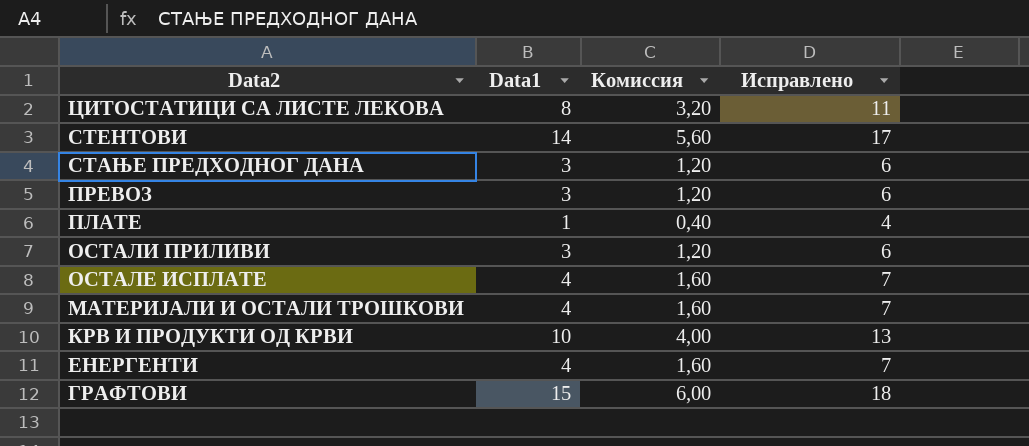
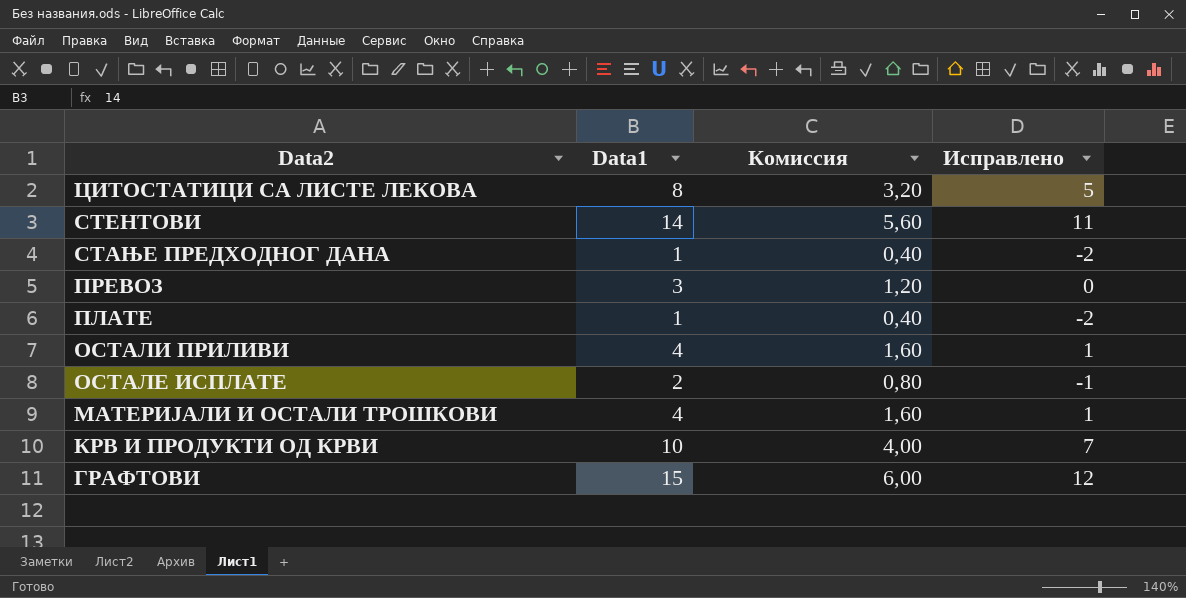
column Исправлено | formula: [Data1] + 3 -> [Data1] - 3
row ЕНЕРГЕНТИ: 4 | 1,60 | 7 -> none
СТАЊЕ ПРЕДХОДНОГ ДАНА | Data1: 3 -> 1
СТАЊЕ ПРЕДХОДНОГ ДАНА | Комиссия: 1,20 -> 0,40
ОСТАЛИ ПРИЛИВИ | Data1: 3 -> 4
ОСТАЛИ ПРИЛИВИ | Комиссия: 1,20 -> 1,60
ОСТАЛЕ ИСПЛАТЕ | Data1: 4 -> 2
ОСТАЛЕ ИСПЛАТЕ | Комиссия: 1,60 -> 0,80

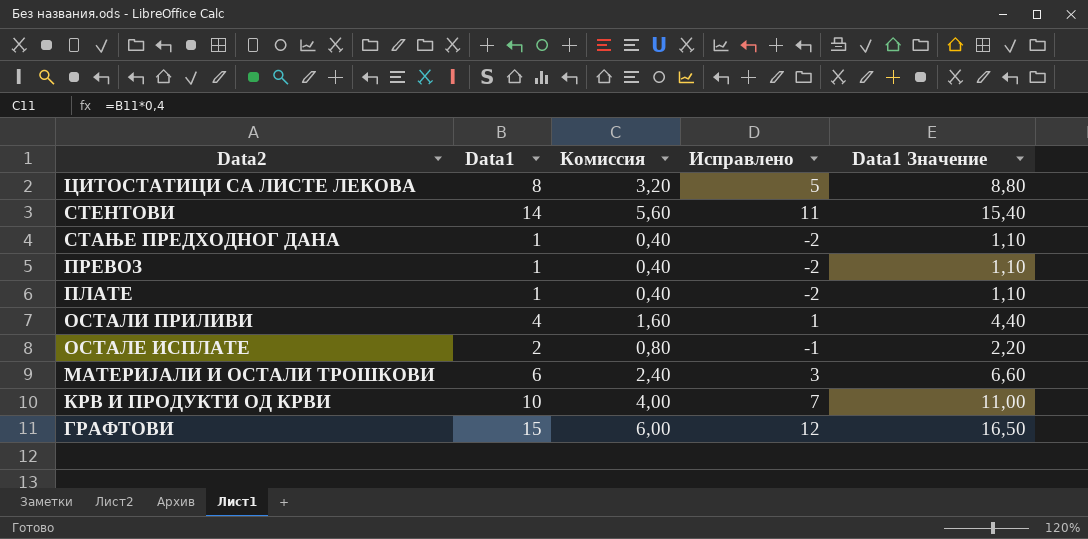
column Data1 Значение | formula: none -> [Data1] * 1,1
ПРЕВОЗ | Data1: 3 -> 1
ПРЕВОЗ | Комиссия: 1,20 -> 0,40
ПРЕВОЗ | Исправлено: 0 -> -2
МАТЕРИЈАЛИ И ОСТАЛИ ТРОШКОВИ | Data1: 4 -> 6
МАТЕРИЈАЛИ И ОСТАЛИ ТРОШКОВИ | Комиссия: 1,60 -> 2,40
МАТЕРИЈАЛИ И ОСТАЛИ ТРОШКОВИ | Исправлено: 1 -> 3

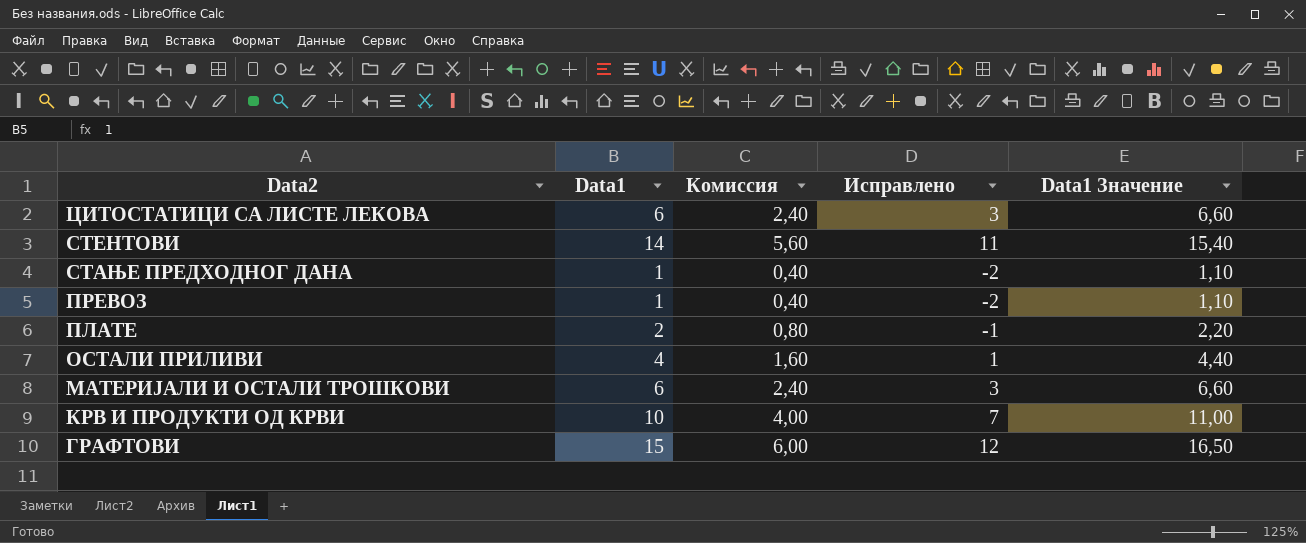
row ОСТАЛЕ ИСПЛАТЕ: 2 | 0,80 | -1 | 2,20 -> none
ЦИТОСТАТИЦИ СА ЛИСТЕ ЛЕКОВА | Data1: 8 -> 6
ЦИТОСТАТИЦИ СА ЛИСТЕ ЛЕКОВА | Комиссия: 3,20 -> 2,40
ЦИТОСТАТИЦИ СА ЛИСТЕ ЛЕКОВА | Исправлено: 5 -> 3
ЦИТОСТАТИЦИ СА ЛИСТЕ ЛЕКОВА | Data1 Значение: 8,80 -> 6,60
ПЛАТЕ | Data1: 1 -> 2
ПЛАТЕ | Комиссия: 0,40 -> 0,80
ПЛАТЕ | Исправлено: -2 -> -1
ПЛАТЕ | Data1 Значение: 1,10 -> 2,20

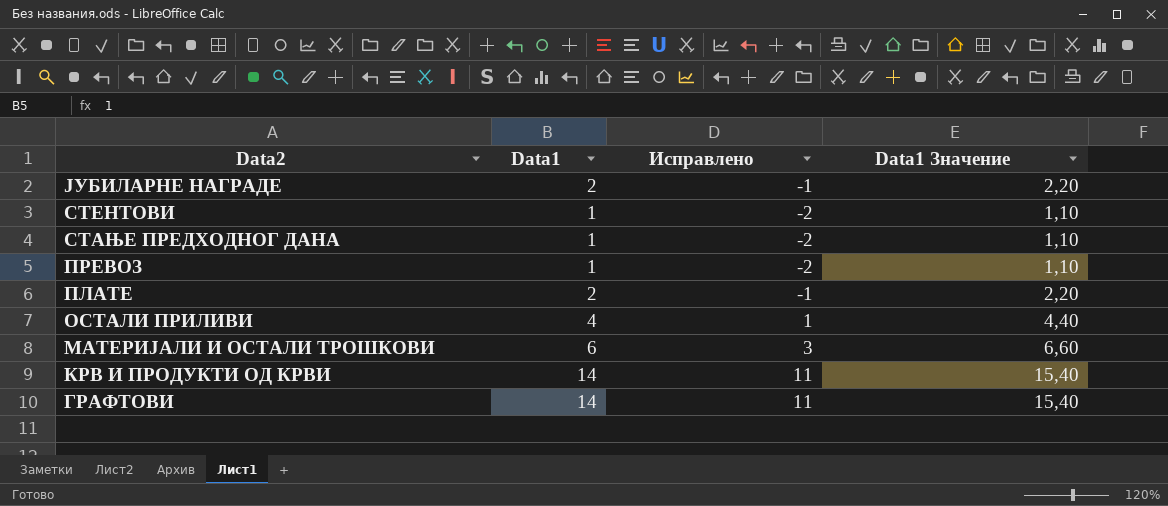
column Комиссия | formula: [Data1] * 0,4 -> none
row ЦИТОСТАТИЦИ СА ЛИСТЕ ЛЕКОВА: 6 | 2,40 | 3 | 6,60 -> none
row ЈУБИЛАРНЕ НАГРАДЕ: none -> 2 | -1 | 2,20
СТЕНТОВИ | Data1: 14 -> 1
СТЕНТОВИ | Исправлено: 11 -> -2
СТЕНТОВИ | Data1 Значение: 15,40 -> 1,10
КРВ И ПРОДУКТИ ОД КРВИ | Data1: 10 -> 14
КРВ И ПРОДУКТИ ОД КРВИ | Исправлено: 7 -> 11
КРВ И ПРОДУКТИ ОД КРВИ | Data1 Значение: 11,00 -> 15,40
ГРАФТОВИ | Data1: 15 -> 14
ГРАФТОВИ | Исправлено: 12 -> 11
ГРАФТОВИ | Data1 Значение: 16,50 -> 15,40

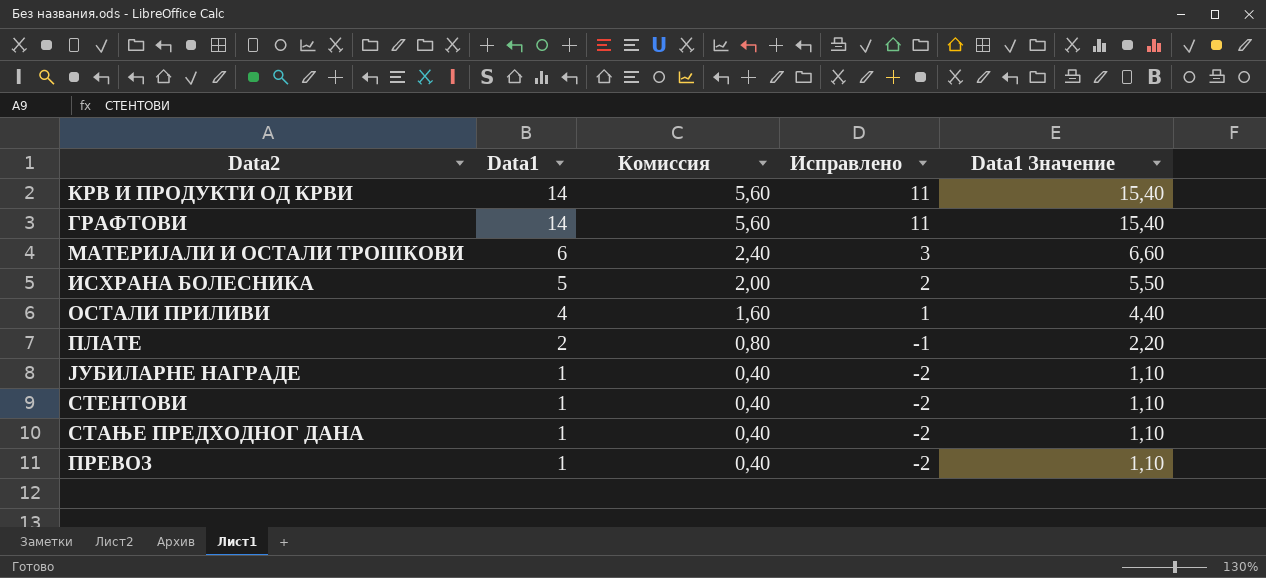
row order: Data2 descending -> Data1 descending
column Комиссия | formula: none -> [Data1] * 0,4
row ИСХРАНА БОЛЕСНИКА: none -> 5 | 2,00 | 2 | 5,50
ЈУБИЛАРНЕ НАГРАДЕ | Data1: 2 -> 1
ЈУБИЛАРНЕ НАГРАДЕ | Исправлено: -1 -> -2
ЈУБИЛАРНЕ НАГРАДЕ | Data1 Значение: 2,20 -> 1,10

